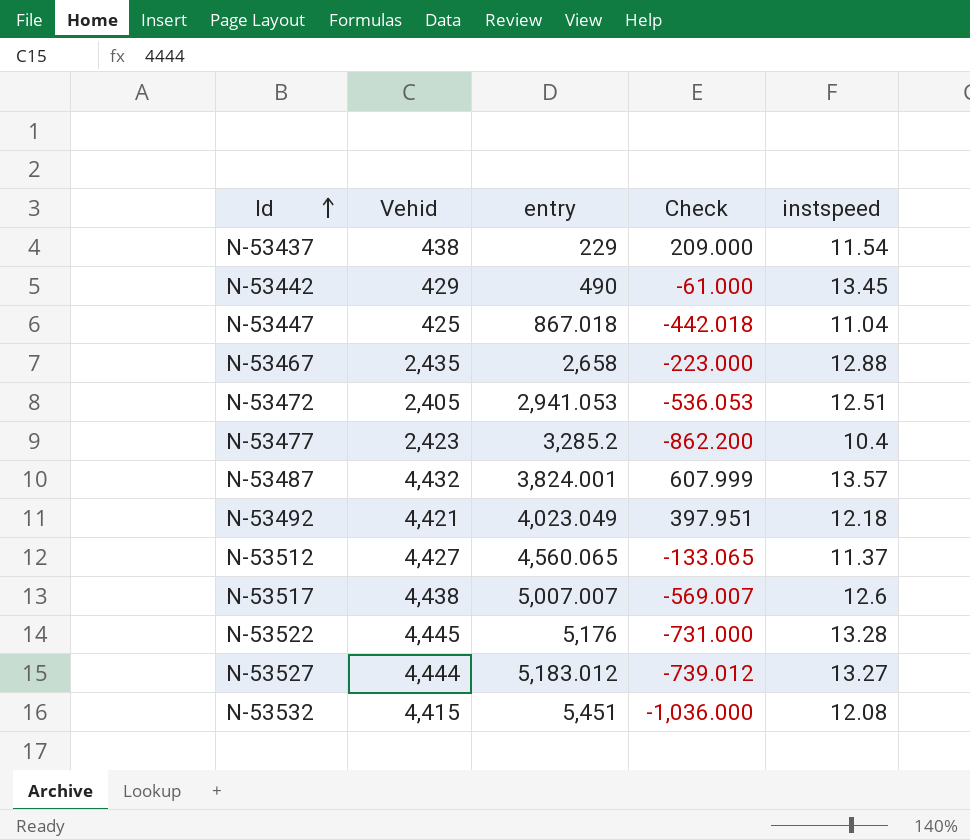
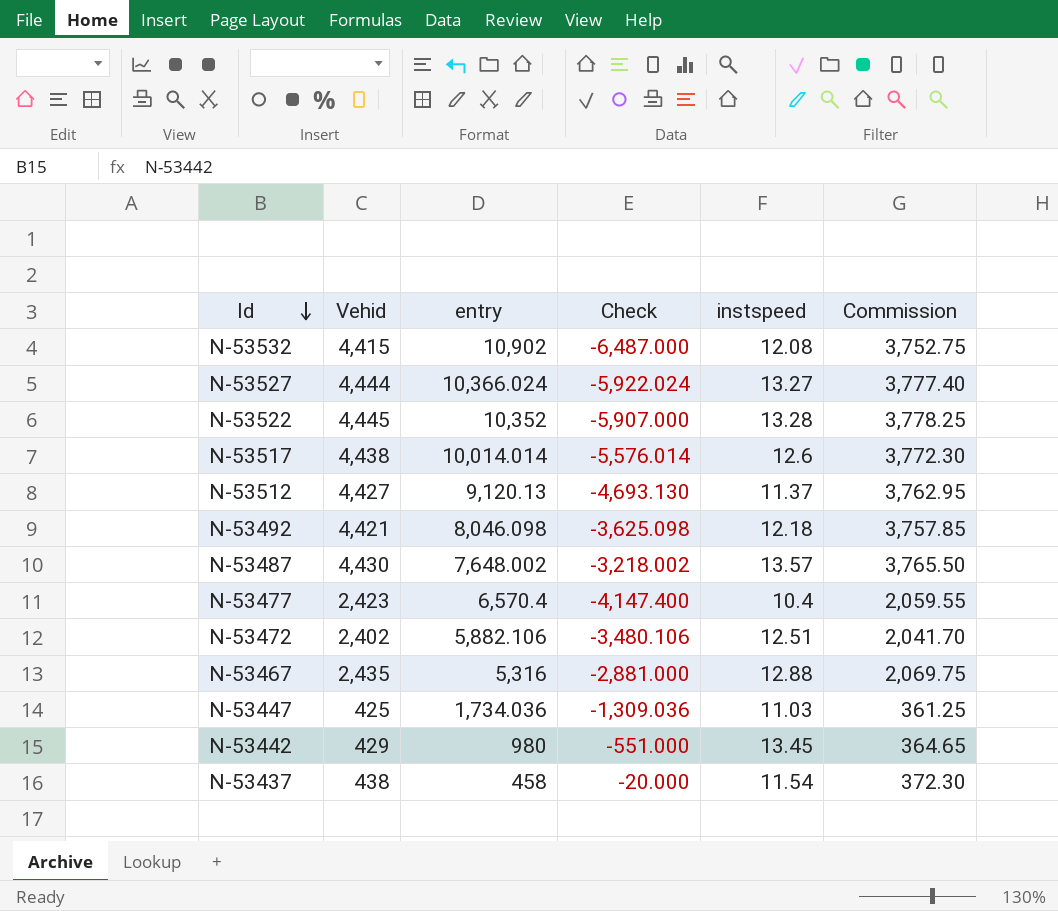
row order: Id ascending -> Id descending
column Commission | formula: none -> [Vehid] * 0.85
N-53532 | entry: 5,451 -> 10,902
N-53532 | Check: -1,036.000 -> -6,487.000
N-53527 | entry: 5,183.012 -> 10,366.024
N-53527 | Check: -739.012 -> -5,922.024
N-53522 | entry: 5,176 -> 10,352
N-53522 | Check: -731.000 -> -5,907.000
N-53517 | entry: 5,007.007 -> 10,014.014
N-53517 | Check: -569.007 -> -5,576.014
N-53512 | entry: 4,560.065 -> 9,120.13
N-53512 | Check: -133.065 -> -4,693.130
N-53492 | entry: 4,023.049 -> 8,046.098
N-53492 | Check: 397.951 -> -3,625.098
N-53487 | Vehid: 4,432 -> 4,430
N-53487 | entry: 3,824.001 -> 7,648.002
N-53487 | Check: 607.999 -> -3,218.002
N-53477 | entry: 3,285.2 -> 6,570.4
N-53477 | Check: -862.200 -> -4,147.400
N-53472 | Vehid: 2,405 -> 2,402
N-53472 | entry: 2,941.053 -> 5,882.106
N-53472 | Check: -536.053 -> -3,480.106
N-53467 | entry: 2,658 -> 5,316
N-53467 | Check: -223.000 -> -2,881.000
N-53447 | entry: 867.018 -> 1,734.036
N-53447 | Check: -442.018 -> -1,309.036
N-53447 | instspeed: 11.04 -> 11.03
N-53442 | entry: 490 -> 980
N-53442 | Check: -61.000 -> -551.000
N-53437 | entry: 229 -> 458
N-53437 | Check: 209.000 -> -20.000

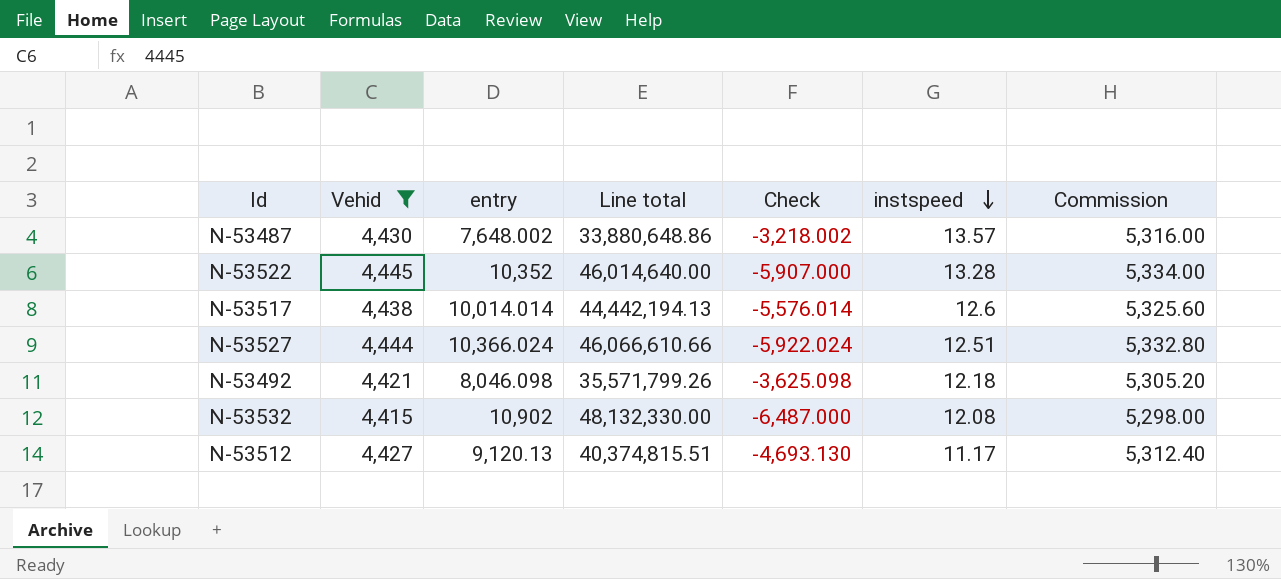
filter: none -> Vehid >= 4,415
row order: Id descending -> instspeed descending
column Line total | formula: none -> [Vehid] * [entry]
column Commission | formula: [Vehid] * 0.85 -> [Vehid] * 1.2
N-53527 | instspeed: 13.27 -> 12.51
N-53512 | instspeed: 11.37 -> 11.17

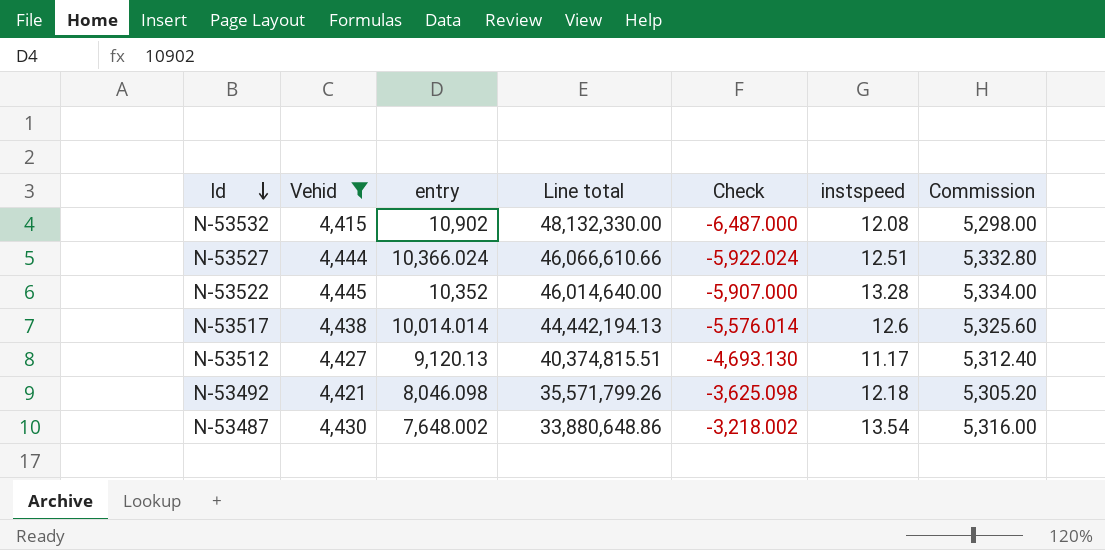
row order: instspeed descending -> Id descending
N-53487 | instspeed: 13.57 -> 13.54

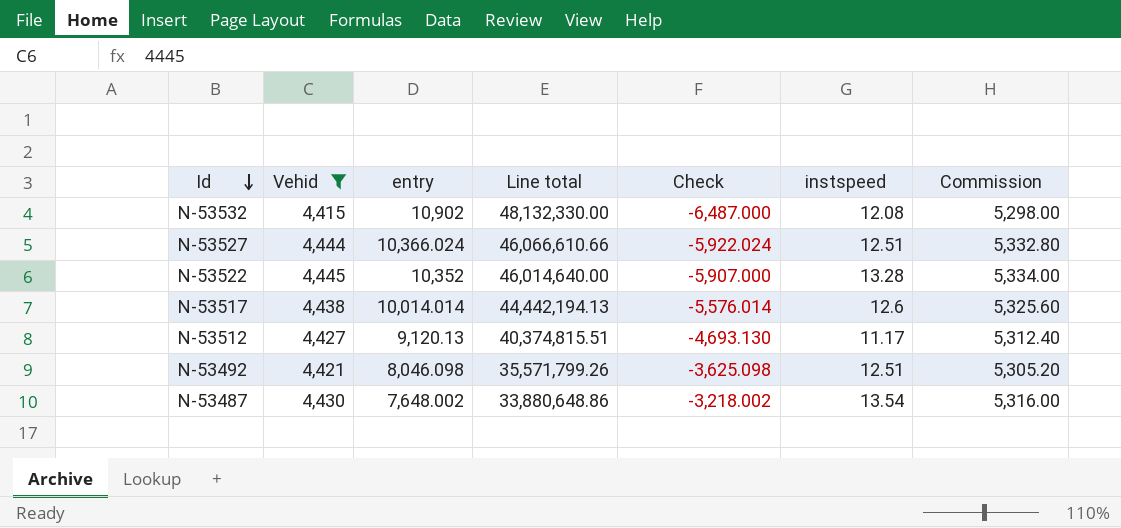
N-53492 | instspeed: 12.18 -> 12.51

